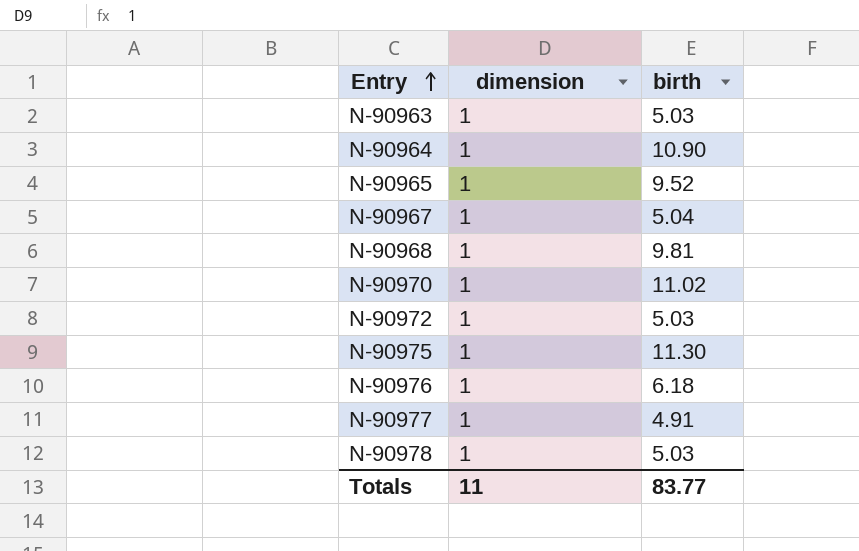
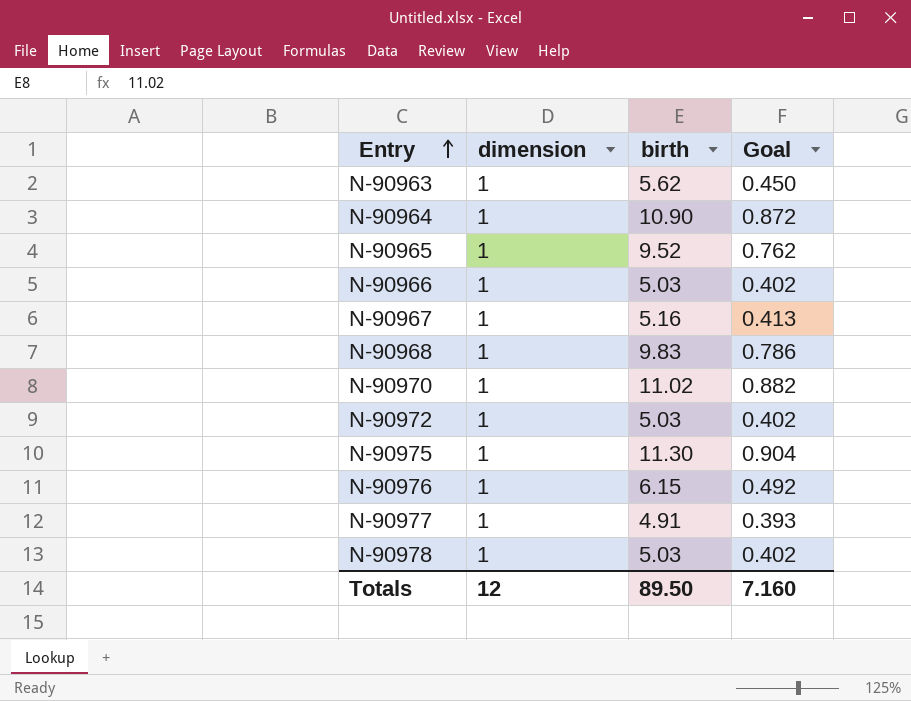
column Goal | formula: none -> [birth] * 0.08
N-90963 | birth: 5.03 -> 5.62
row N-90966: none -> 1 | 5.03 | 0.402
N-90967 | birth: 5.04 -> 5.16
N-90968 | birth: 9.81 -> 9.83
N-90976 | birth: 6.18 -> 6.15
Totals | dimension: 11 -> 12
Totals | birth: 83.77 -> 89.50

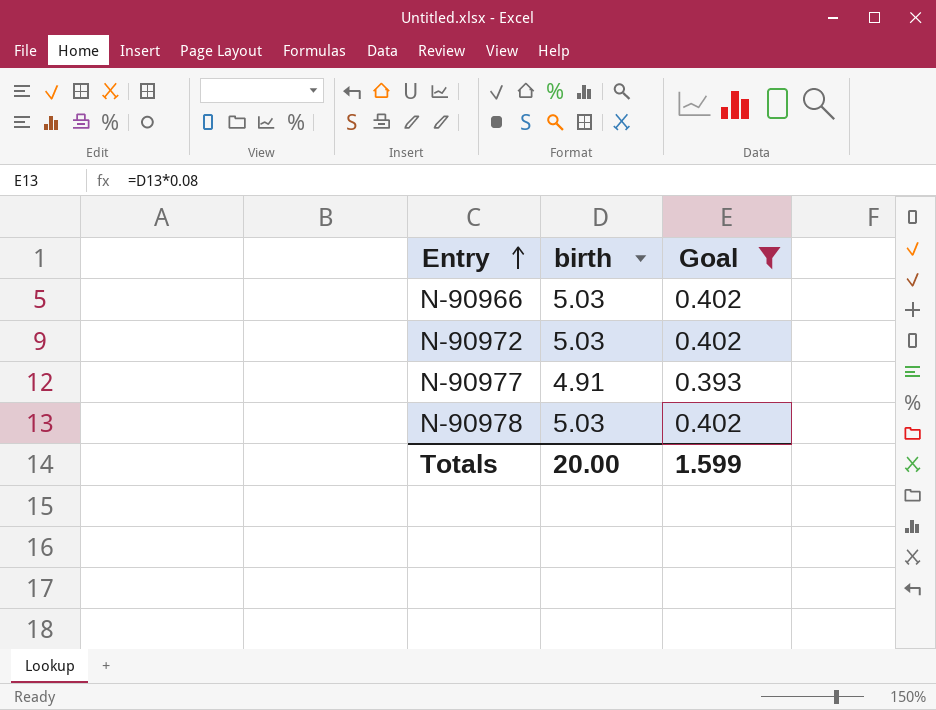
filter: none -> Goal <= 0.402
column dimension | position: 2 -> none
Totals | birth: 89.50 -> 20.00
Totals | Goal: 7.160 -> 1.599

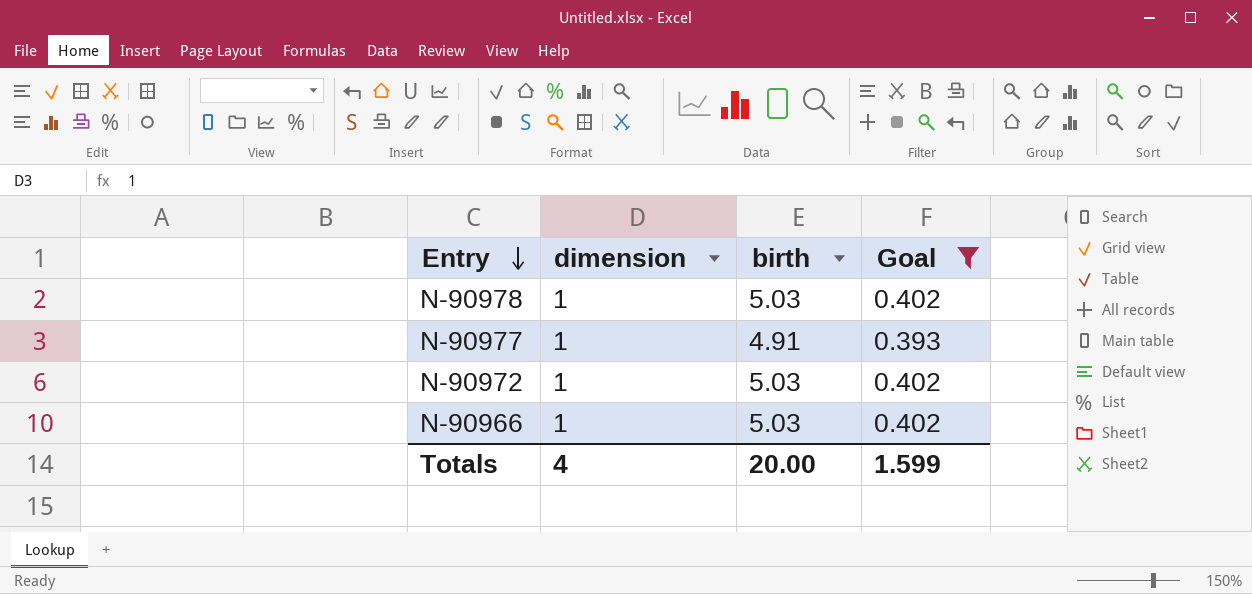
row order: Entry ascending -> Entry descending
column dimension | position: none -> 2

